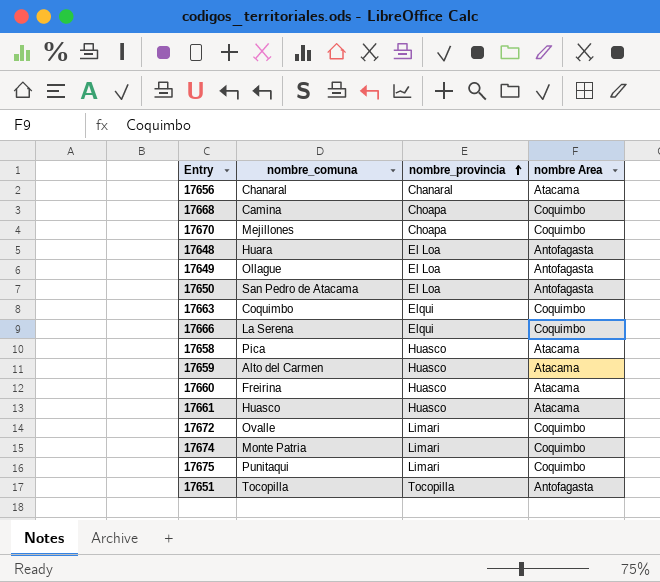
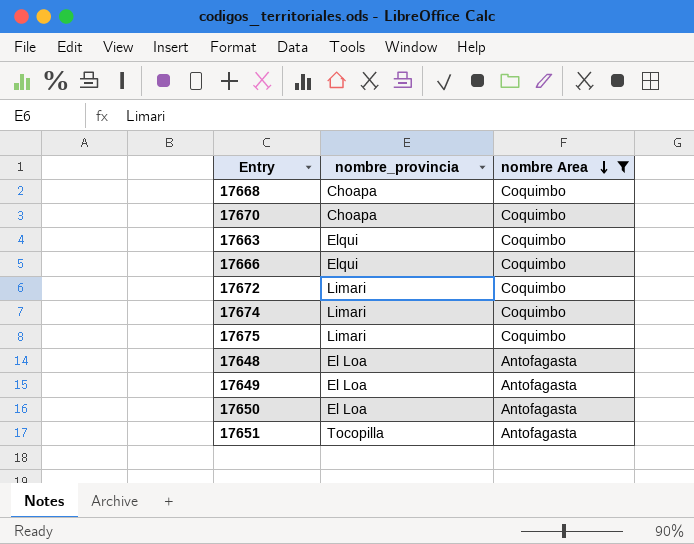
filter: none -> nombre Area != Atacama
row order: nombre_provincia ascending -> nombre Area descending
column nombre_comuna | position: 2 -> none

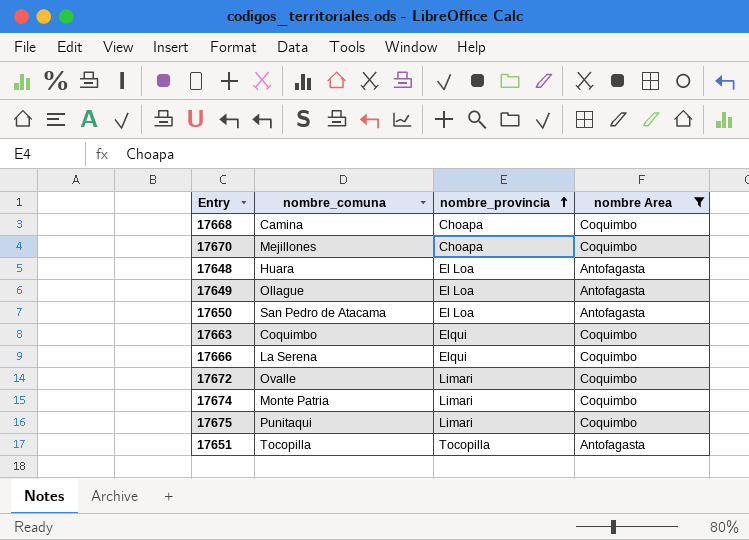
row order: nombre Area descending -> nombre_provincia ascending
column nombre_comuna | position: none -> 2

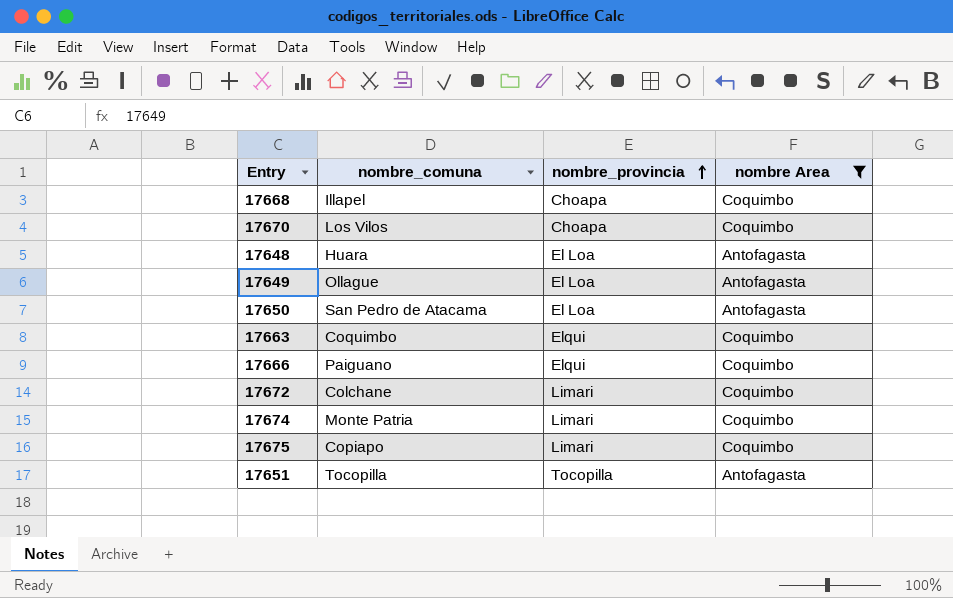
17668 | nombre_comuna: Camina -> Illapel
17670 | nombre_comuna: Mejillones -> Los Vilos
17666 | nombre_comuna: La Serena -> Paiguano
17672 | nombre_comuna: Ovalle -> Colchane
17675 | nombre_comuna: Punitaqui -> Copiapo

